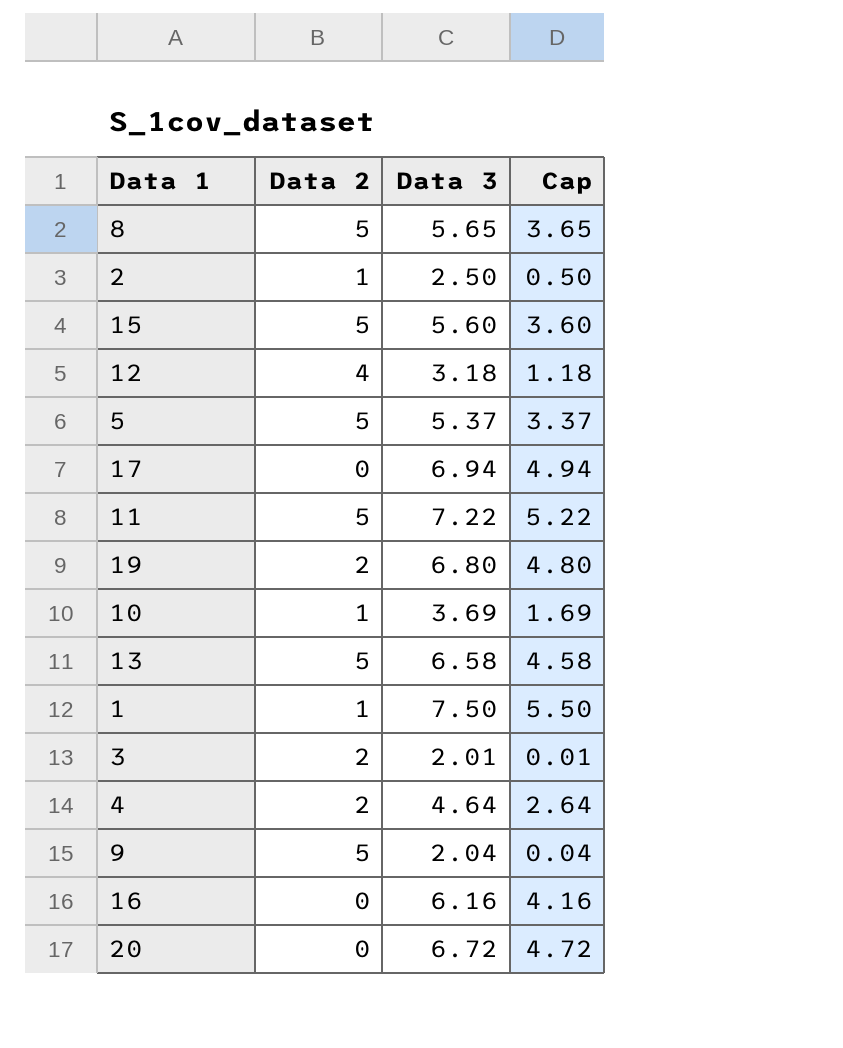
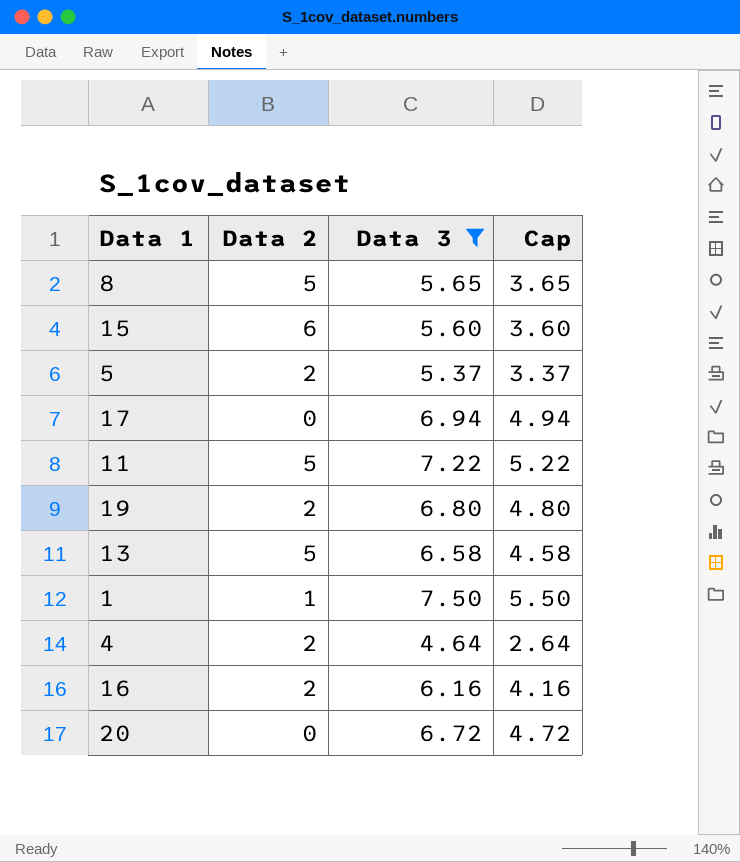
filter: none -> Data 3 >= 4.64
15 | Data 2: 5 -> 6
5 | Data 2: 5 -> 2
16 | Data 2: 0 -> 2

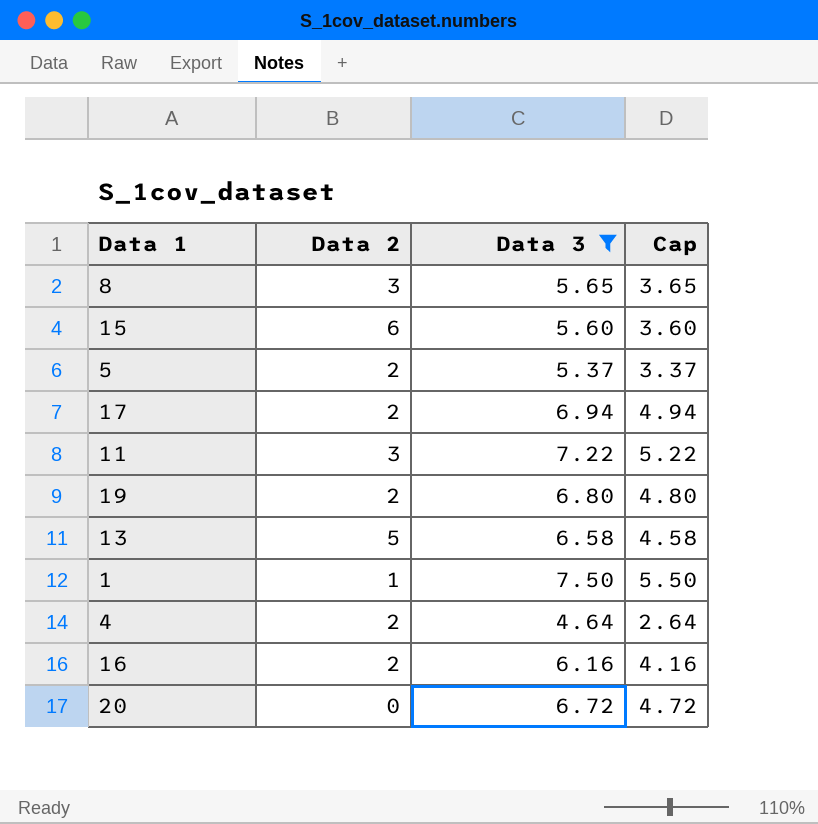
8 | Data 2: 5 -> 3
17 | Data 2: 0 -> 2
11 | Data 2: 5 -> 3

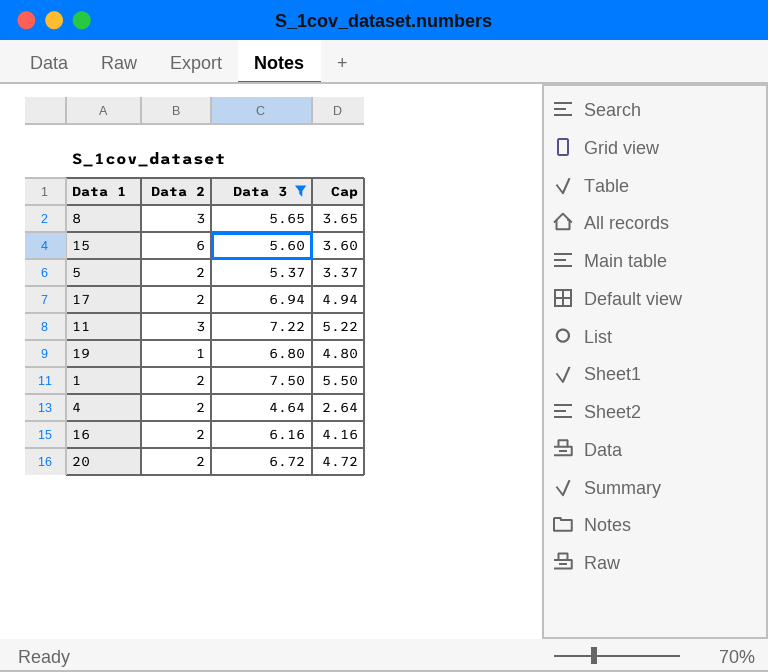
row 13: 5 | 6.58 | 4.58 -> none
19 | Data 2: 2 -> 1
1 | Data 2: 1 -> 2
20 | Data 2: 0 -> 2

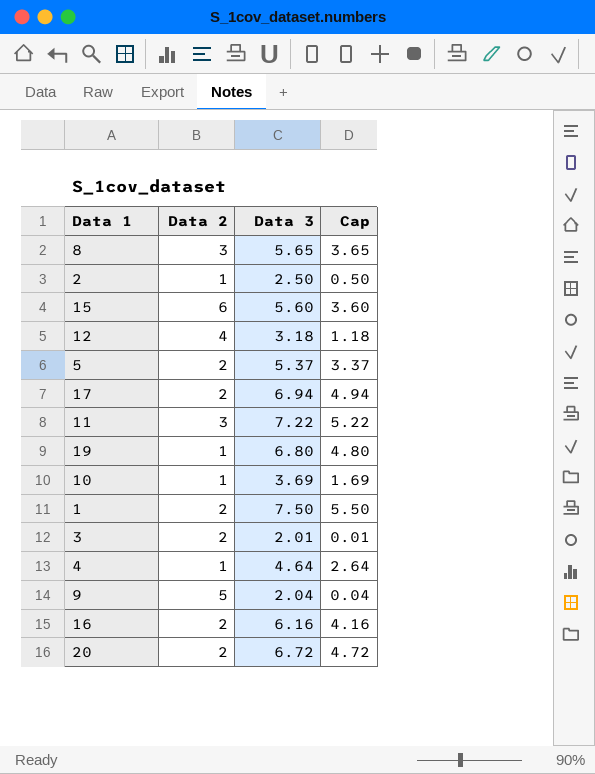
filter: Data 3 >= 4.64 -> none
4 | Data 2: 2 -> 1

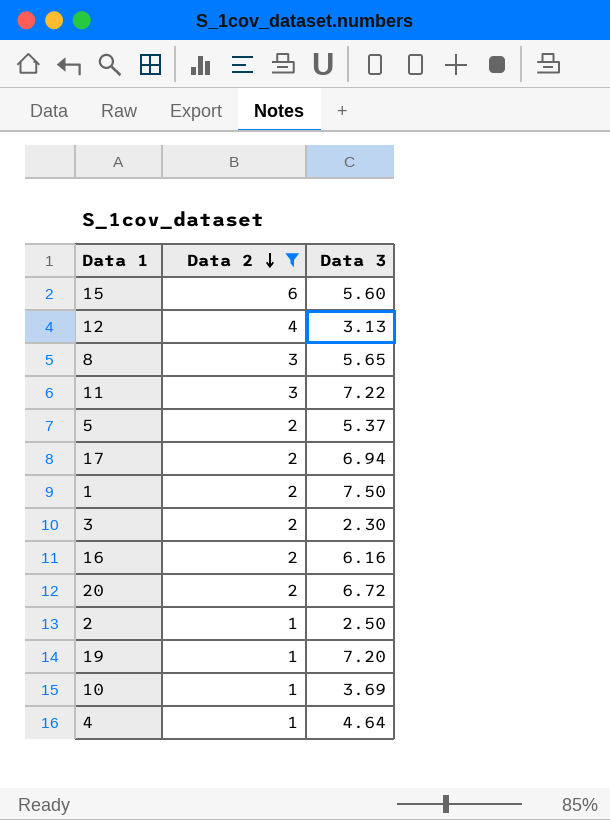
filter: none -> Data 2 != 5
row order: none -> Data 2 descending
column Cap | formula: [Data 3] - 2 -> none
12 | Data 3: 3.18 -> 3.13
3 | Data 3: 2.01 -> 2.30
19 | Data 3: 6.80 -> 7.20

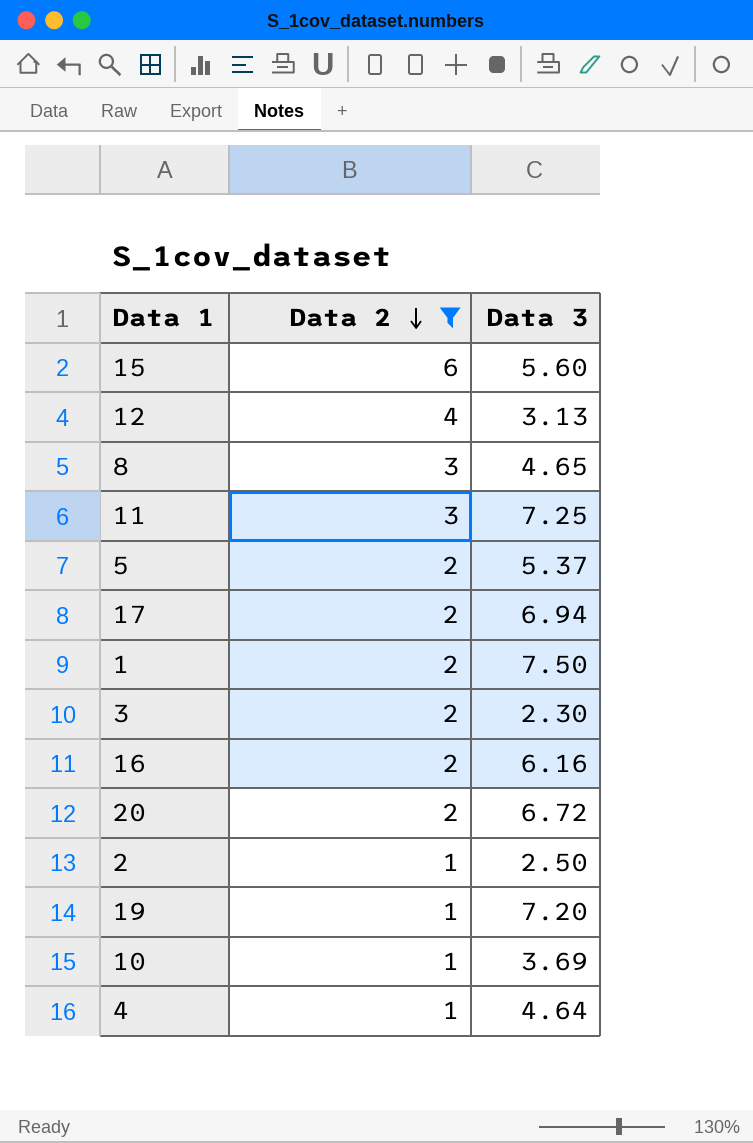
8 | Data 3: 5.65 -> 4.65
11 | Data 3: 7.22 -> 7.25

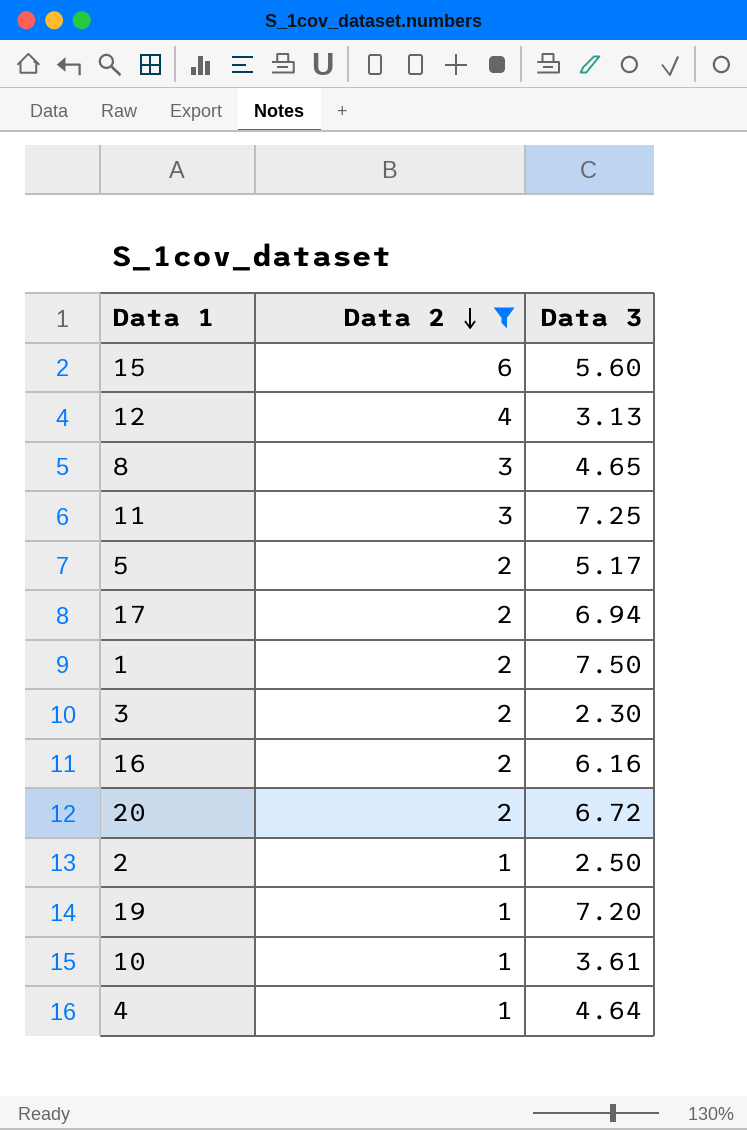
5 | Data 3: 5.37 -> 5.17
10 | Data 3: 3.69 -> 3.61

